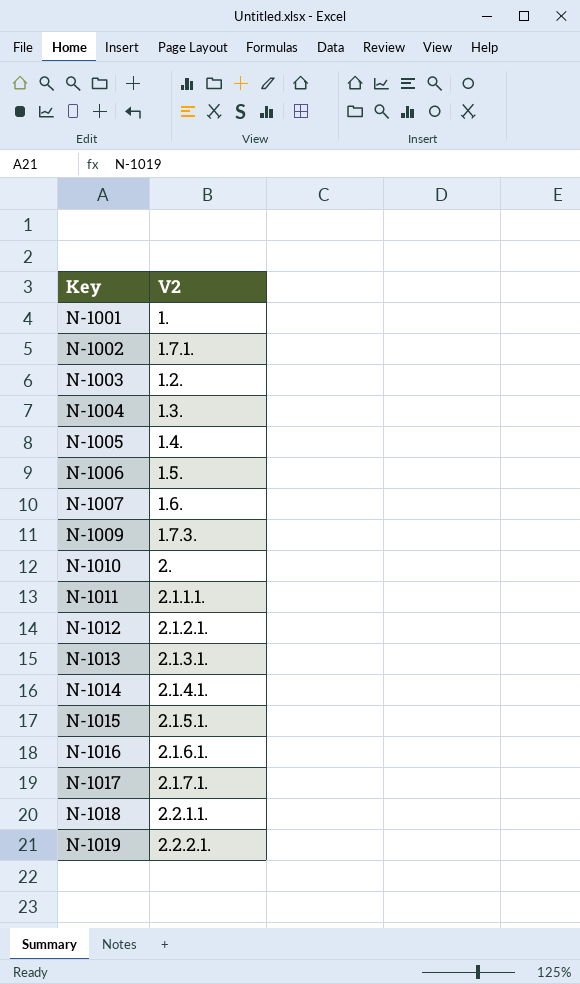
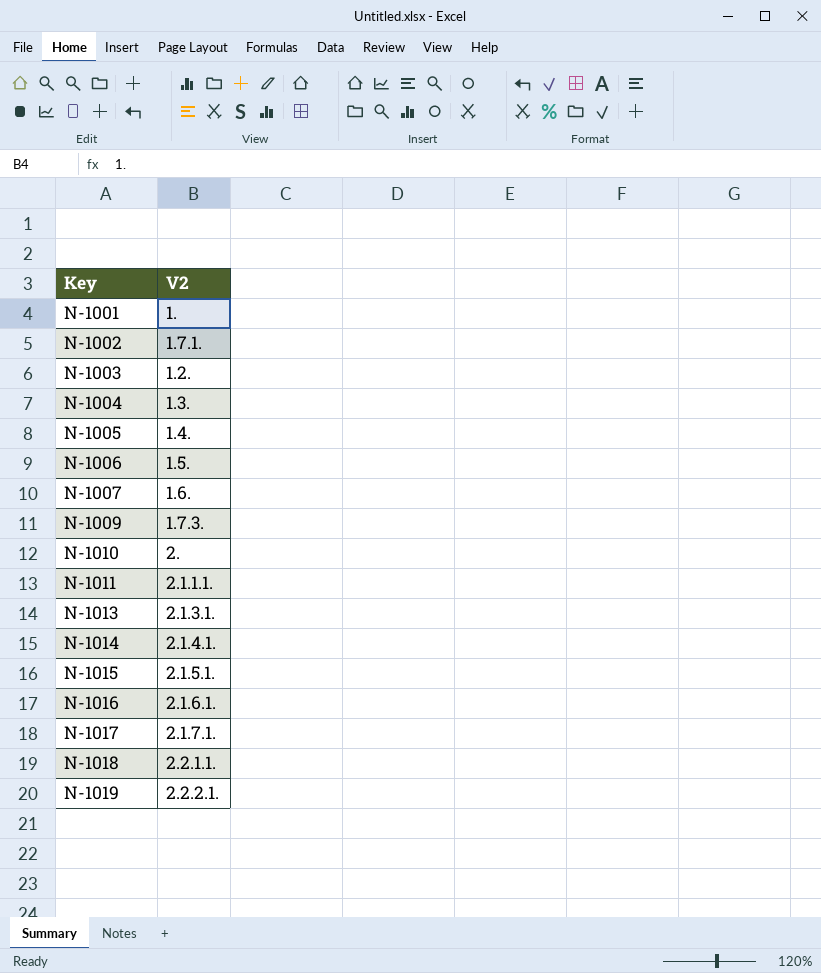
row N-1012: 2.1.2.1. -> none

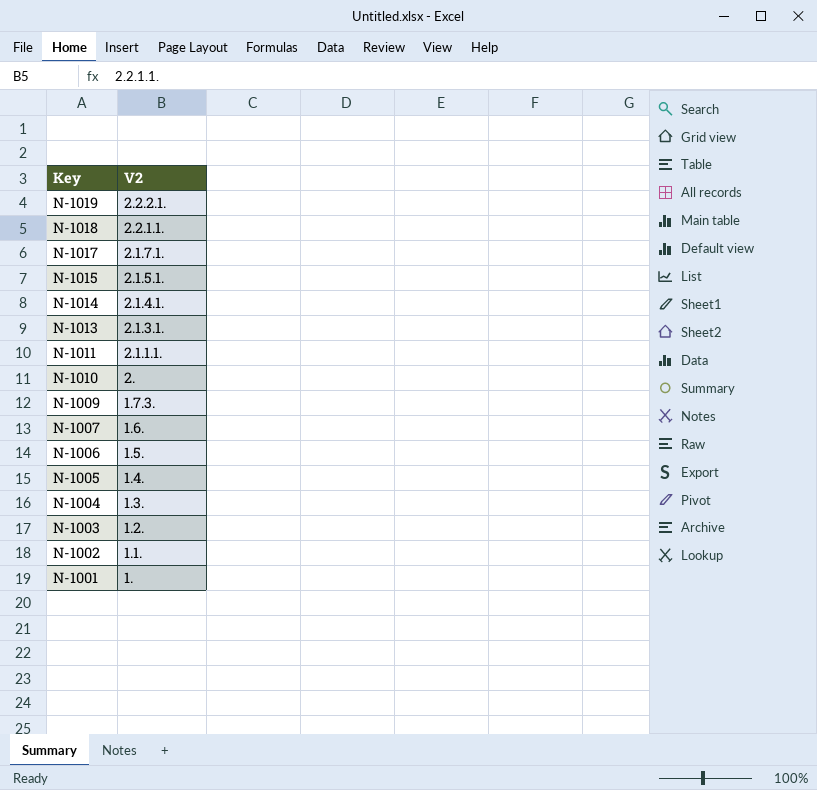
row order: Key ascending -> Key descending
row N-1016: 2.1.6.1. -> none
N-1002 | V2: 1.7.1. -> 1.1.

